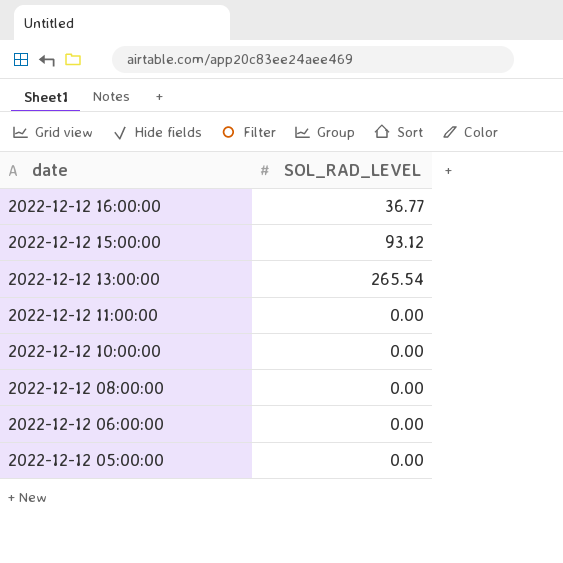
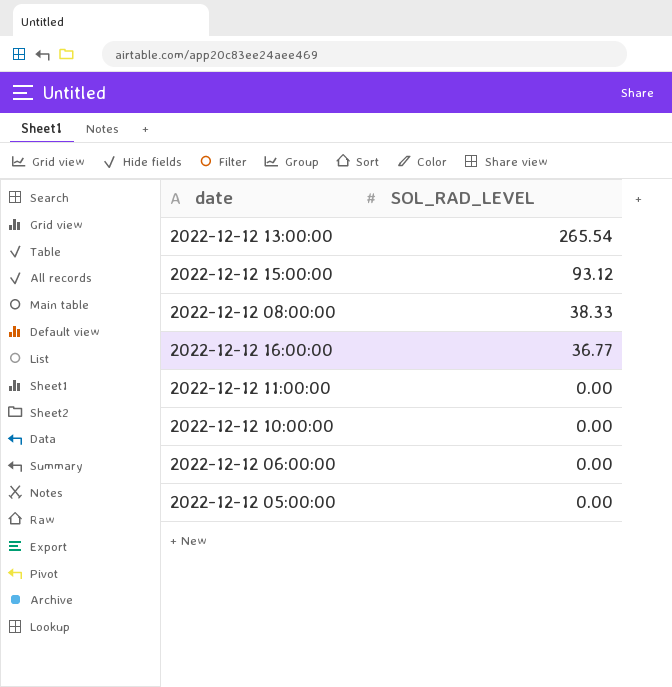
row order: date descending -> SOL_RAD_LEVEL descending
2022-12-12 08:00:00 | SOL_RAD_LEVEL: 0.00 -> 38.33

